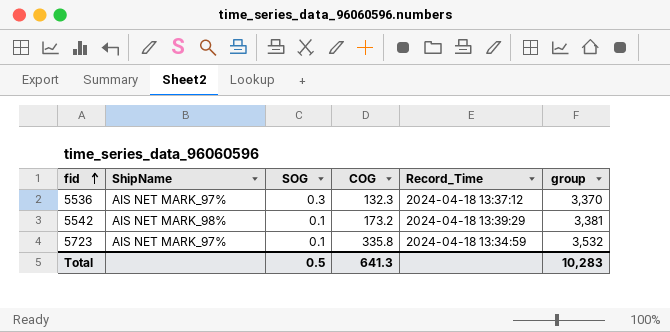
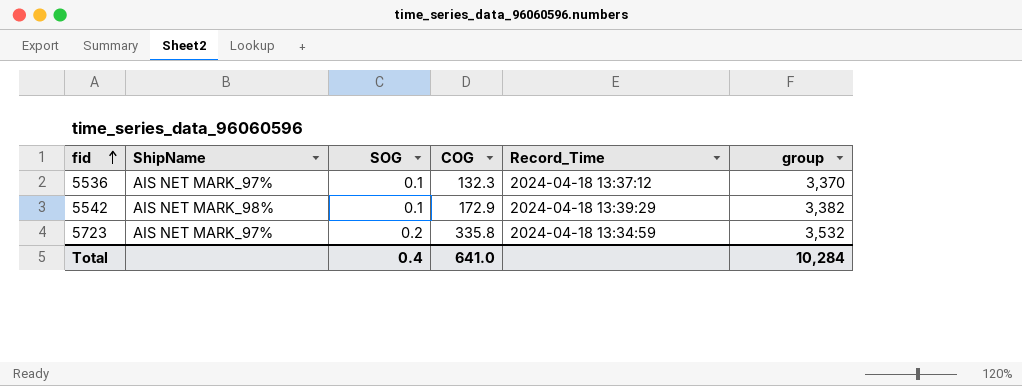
5536 | SOG: 0.3 -> 0.1
5542 | COG: 173.2 -> 172.9
5542 | group: 3,381 -> 3,382
5723 | SOG: 0.1 -> 0.2
Total | SOG: 0.5 -> 0.4
Total | COG: 641.3 -> 641.0
Total | group: 10,283 -> 10,284

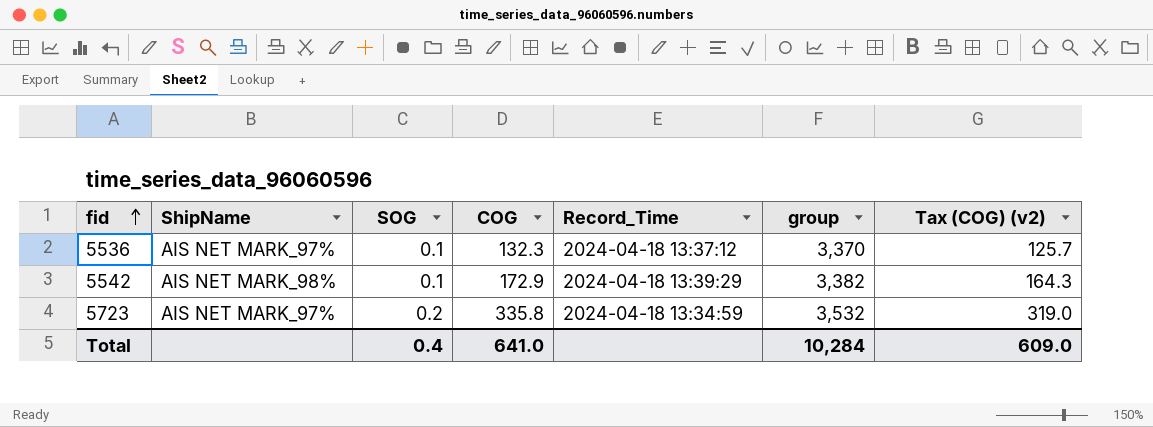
column Tax (COG) (v2) | formula: none -> [COG] * 0.95

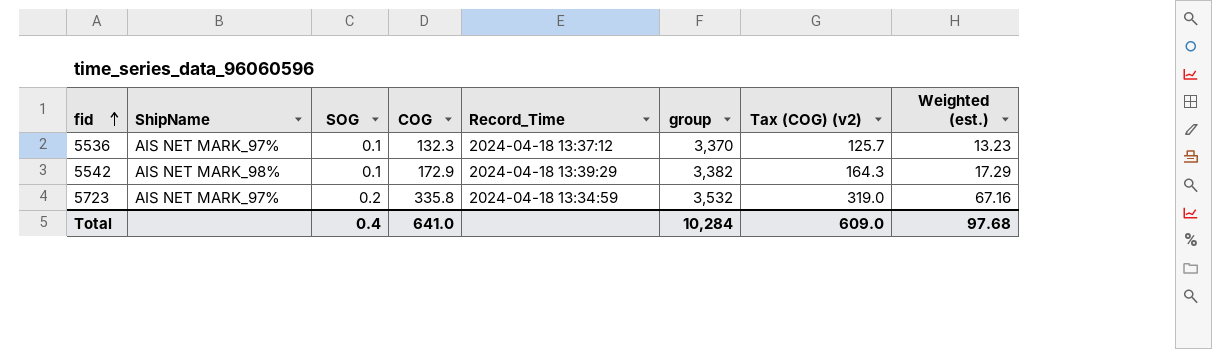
column Weighted (est.) | formula: none -> [SOG] * [COG]

